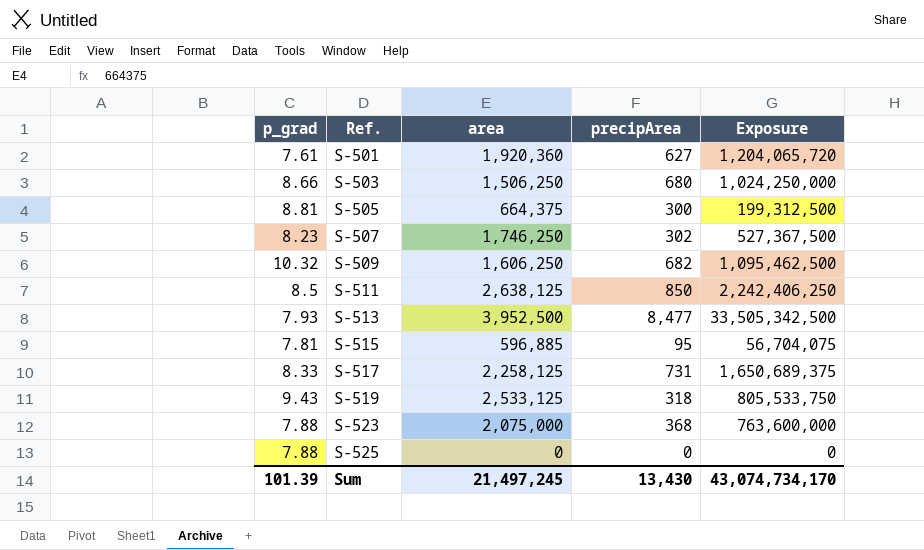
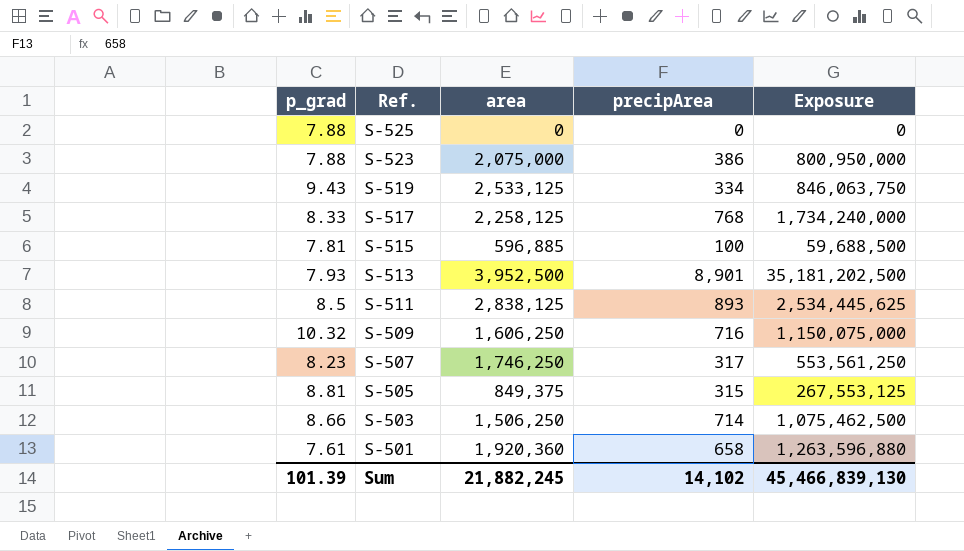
row order: Ref. ascending -> Ref. descending
S-523 | precipArea: 368 -> 386
S-523 | Exposure: 763,600,000 -> 800,950,000
S-519 | precipArea: 318 -> 334
S-519 | Exposure: 805,533,750 -> 846,063,750
S-517 | precipArea: 731 -> 768
S-517 | Exposure: 1,650,689,375 -> 1,734,240,000
S-515 | precipArea: 95 -> 100
S-515 | Exposure: 56,704,075 -> 59,688,500
S-513 | precipArea: 8,477 -> 8,901
S-513 | Exposure: 33,505,342,500 -> 35,181,202,500
S-511 | area: 2,638,125 -> 2,838,125
S-511 | precipArea: 850 -> 893
S-511 | Exposure: 2,242,406,250 -> 2,534,445,625
S-509 | precipArea: 682 -> 716
S-509 | Exposure: 1,095,462,500 -> 1,150,075,000
S-507 | precipArea: 302 -> 317
S-507 | Exposure: 527,367,500 -> 553,561,250
S-505 | area: 664,375 -> 849,375
S-505 | precipArea: 300 -> 315
S-505 | Exposure: 199,312,500 -> 267,553,125
S-503 | precipArea: 680 -> 714
S-503 | Exposure: 1,024,250,000 -> 1,075,462,500
S-501 | precipArea: 627 -> 658
S-501 | Exposure: 1,204,065,720 -> 1,263,596,880
Sum | area: 21,497,245 -> 21,882,245
Sum | precipArea: 13,430 -> 14,102
Sum | Exposure: 43,074,734,170 -> 45,466,839,130

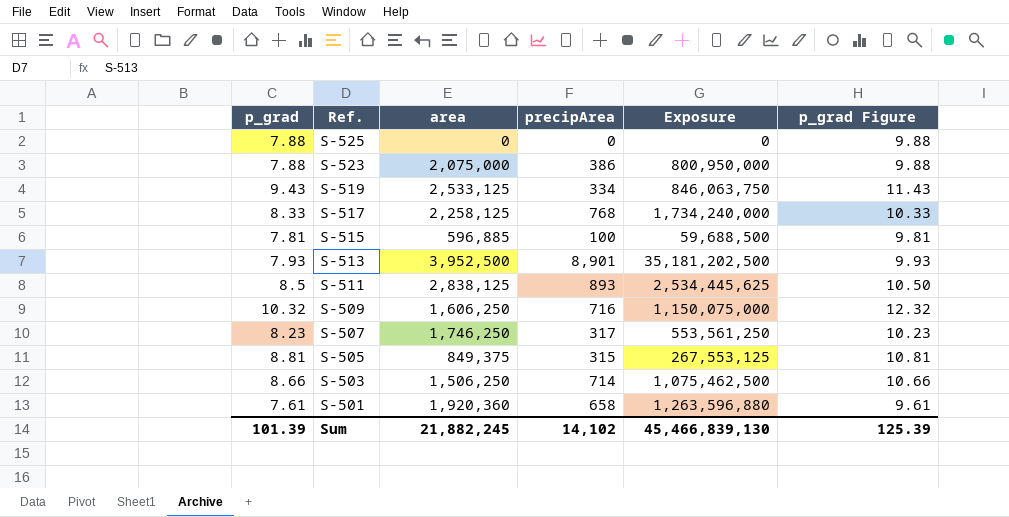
column p_grad Figure | formula: none -> [p_grad] + 2

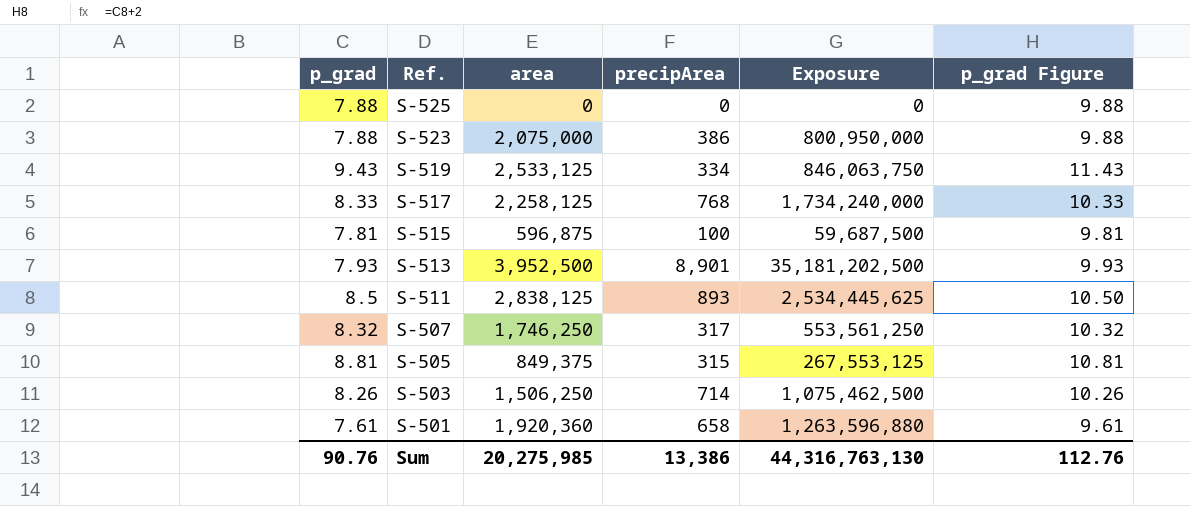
row S-509: 10.32 | 1,606,250 | 716 | 1,150,075,000 | 12.32 -> none
S-515 | area: 596,885 -> 596,875
S-515 | Exposure: 59,688,500 -> 59,687,500
S-507 | p_grad: 8.23 -> 8.32
S-507 | p_grad Figure: 10.23 -> 10.32
S-503 | p_grad: 8.66 -> 8.26
S-503 | p_grad Figure: 10.66 -> 10.26
Sum | p_grad: 101.39 -> 90.76
Sum | area: 21,882,245 -> 20,275,985
Sum | precipArea: 14,102 -> 13,386
Sum | Exposure: 45,466,839,130 -> 44,316,763,130
Sum | p_grad Figure: 125.39 -> 112.76

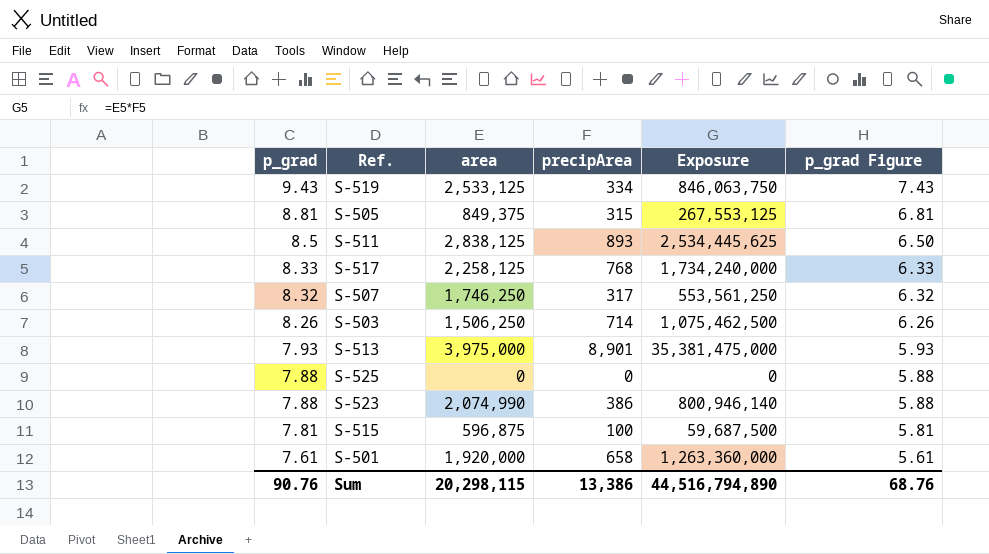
row order: Ref. descending -> p_grad descending
column p_grad Figure | formula: [p_grad] + 2 -> [p_grad] - 2
S-513 | area: 3,952,500 -> 3,975,000
S-513 | Exposure: 35,181,202,500 -> 35,381,475,000
S-523 | area: 2,075,000 -> 2,074,990
S-523 | Exposure: 800,950,000 -> 800,946,140
S-501 | area: 1,920,360 -> 1,920,000
S-501 | Exposure: 1,263,596,880 -> 1,263,360,000
Sum | area: 20,275,985 -> 20,298,115
Sum | Exposure: 44,316,763,130 -> 44,516,794,890
Sum | p_grad Figure: 112.76 -> 68.76

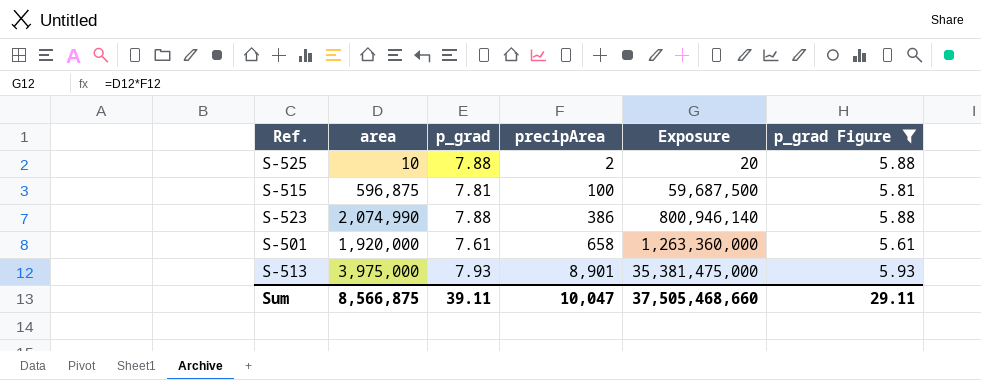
filter: none -> p_grad Figure <= 5.93
row order: p_grad descending -> precipArea ascending
column p_grad | position: 1 -> 3
S-525 | area: 0 -> 10
S-525 | precipArea: 0 -> 2
S-525 | Exposure: 0 -> 20
Sum | area: 20,298,115 -> 8,566,875
Sum | p_grad: 90.76 -> 39.11
Sum | precipArea: 13,386 -> 10,047
Sum | Exposure: 44,516,794,890 -> 37,505,468,660
Sum | p_grad Figure: 68.76 -> 29.11

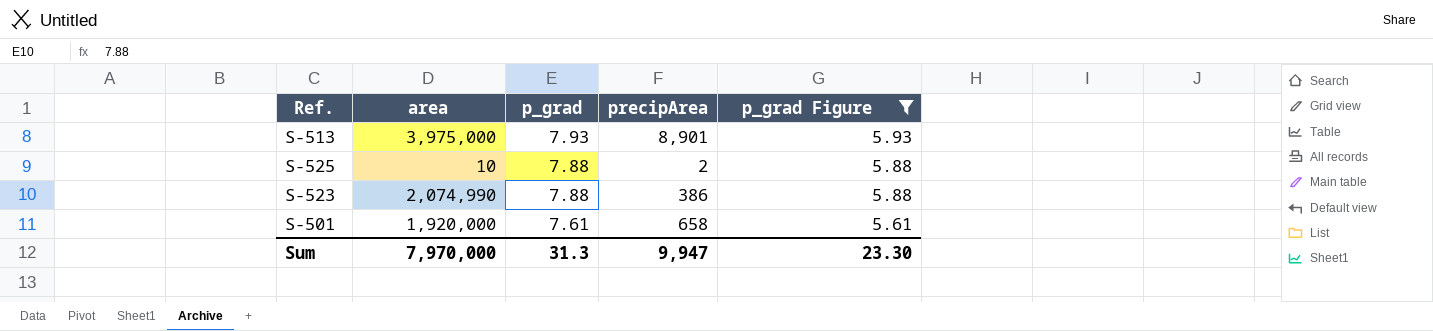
row order: precipArea ascending -> p_grad descending
column Exposure | formula: [area] * [precipArea] -> none
row S-515: 596,875 | 7.81 | 100 | 59,687,500 | 5.81 -> none
Sum | area: 8,566,875 -> 7,970,000
Sum | p_grad: 39.11 -> 31.3
Sum | precipArea: 10,047 -> 9,947
Sum | p_grad Figure: 29.11 -> 23.30

